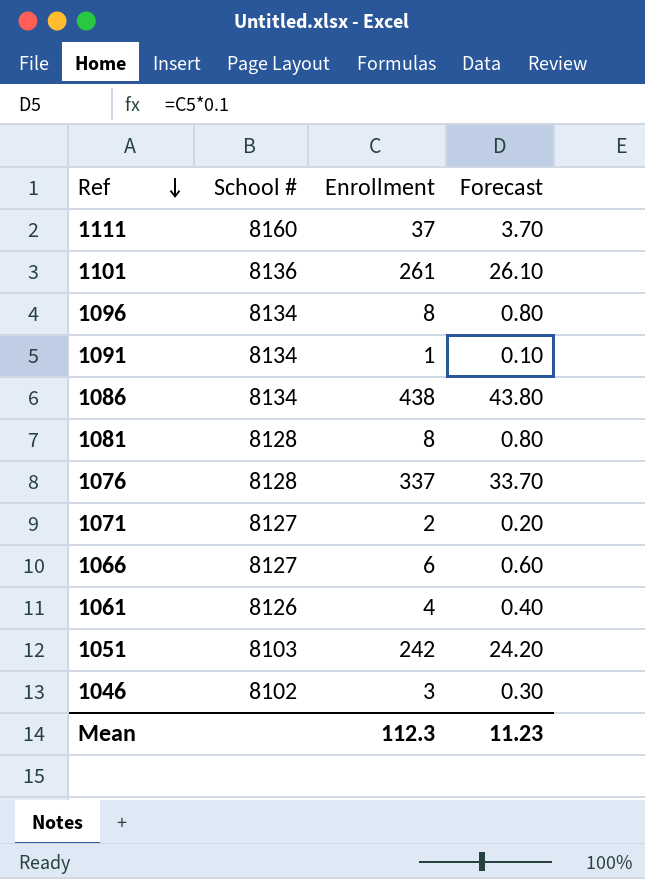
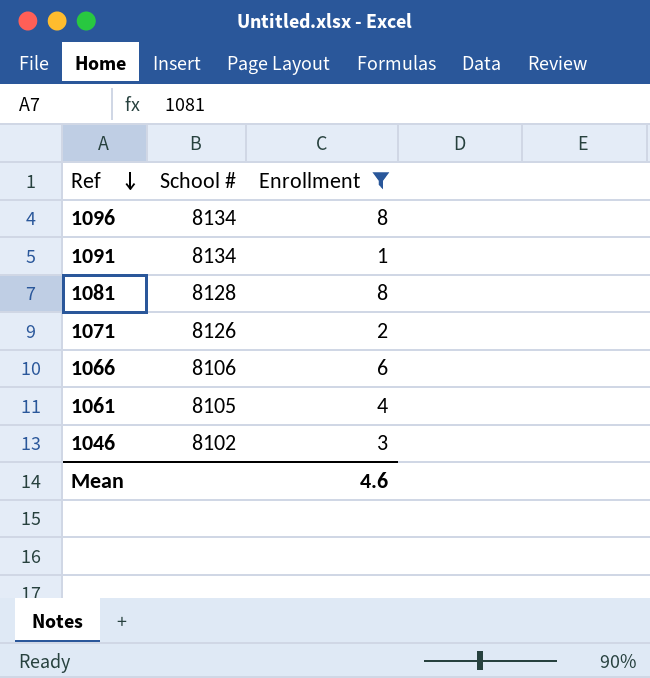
filter: none -> Enrollment <= 8
column Forecast | formula: [Enrollment] * 0.1 -> none
1071 | School #: 8127 -> 8126
1066 | School #: 8127 -> 8106
1061 | School #: 8126 -> 8105
Mean | Enrollment: 112.3 -> 4.6

